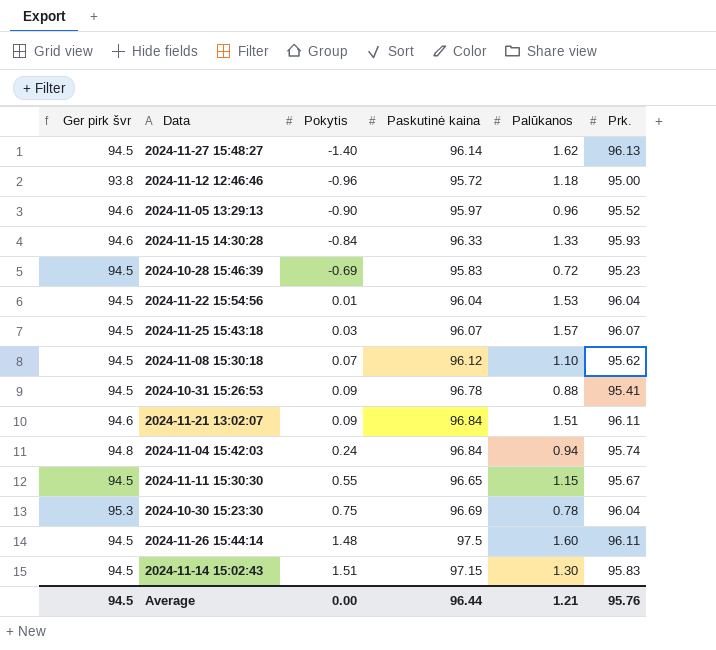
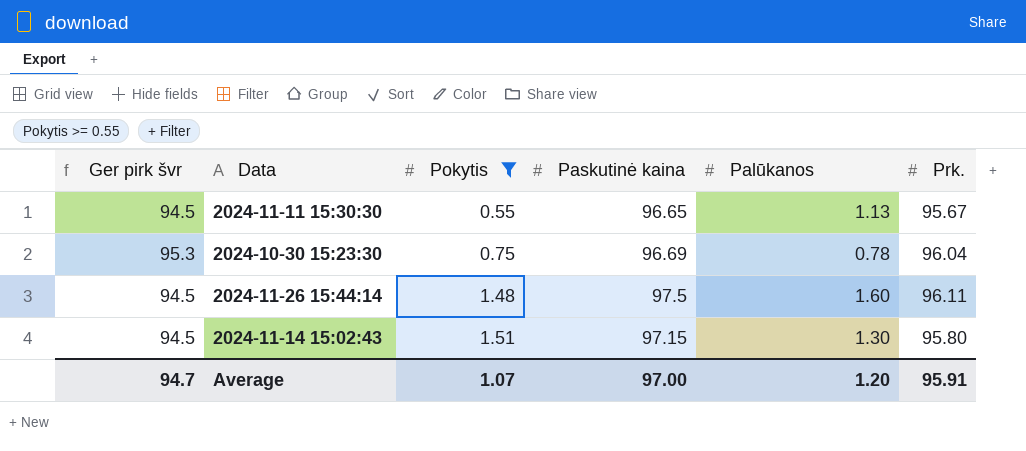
filter: none -> Pokytis >= 0.55
2024-11-11 15:30:30 | Palūkanos: 1.15 -> 1.13
2024-11-14 15:02:43 | Prk.: 95.83 -> 95.80
Average | Ger pirk švr: 94.5 -> 94.7
Average | Pokytis: 0.00 -> 1.07
Average | Paskutinė kaina: 96.44 -> 97.00
Average | Palūkanos: 1.21 -> 1.20
Average | Prk.: 95.76 -> 95.91

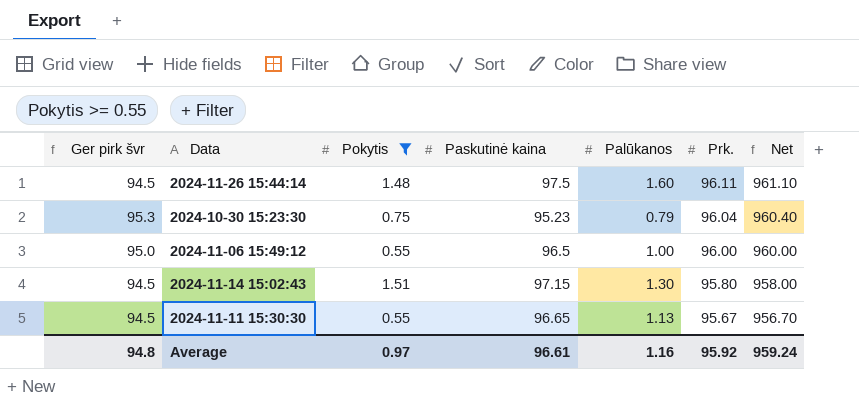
row order: Pokytis ascending -> Prk. descending
column Net | formula: none -> [Prk.] * 10
2024-10-30 15:23:30 | Paskutinė kaina: 96.69 -> 95.23
2024-10-30 15:23:30 | Palūkanos: 0.78 -> 0.79
row 2024-11-06 15:49:12: none -> 95.0 | 0.55 | 96.5 | 1.00 | 96.00 | 960.00
Average | Ger pirk švr: 94.7 -> 94.8
Average | Pokytis: 1.07 -> 0.97
Average | Paskutinė kaina: 97.00 -> 96.61
Average | Palūkanos: 1.20 -> 1.16
Average | Prk.: 95.91 -> 95.92

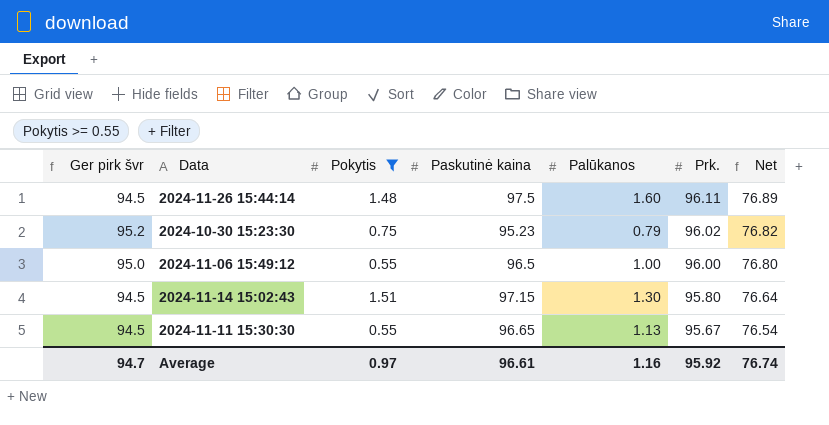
column Net | formula: [Prk.] * 10 -> [Prk.] * 0.8
2024-10-30 15:23:30 | Ger pirk švr: 95.3 -> 95.2
2024-10-30 15:23:30 | Prk.: 96.04 -> 96.02
Average | Ger pirk švr: 94.8 -> 94.7
Average | Net: 959.24 -> 76.74

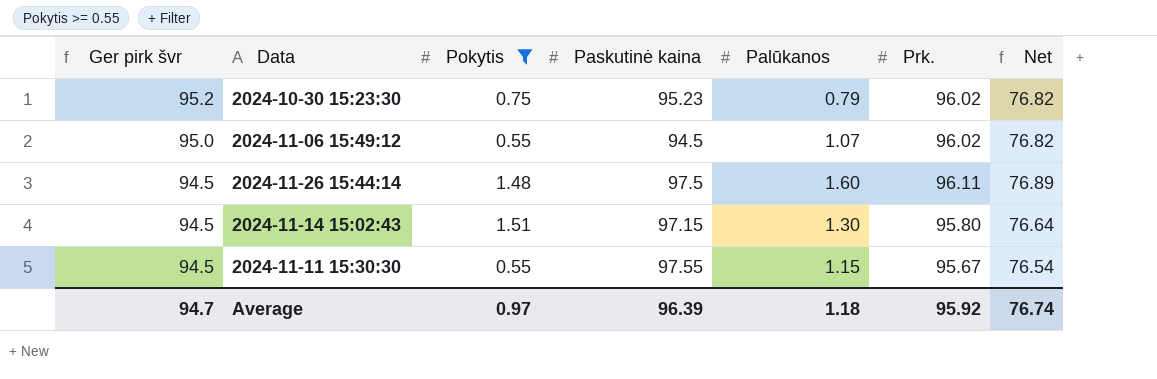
row order: Prk. descending -> Ger pirk švr descending
2024-11-06 15:49:12 | Paskutinė kaina: 96.5 -> 94.5
2024-11-06 15:49:12 | Palūkanos: 1.00 -> 1.07
2024-11-06 15:49:12 | Prk.: 96.00 -> 96.02
2024-11-06 15:49:12 | Net: 76.80 -> 76.82
2024-11-11 15:30:30 | Paskutinė kaina: 96.65 -> 97.55
2024-11-11 15:30:30 | Palūkanos: 1.13 -> 1.15
Average | Paskutinė kaina: 96.61 -> 96.39
Average | Palūkanos: 1.16 -> 1.18

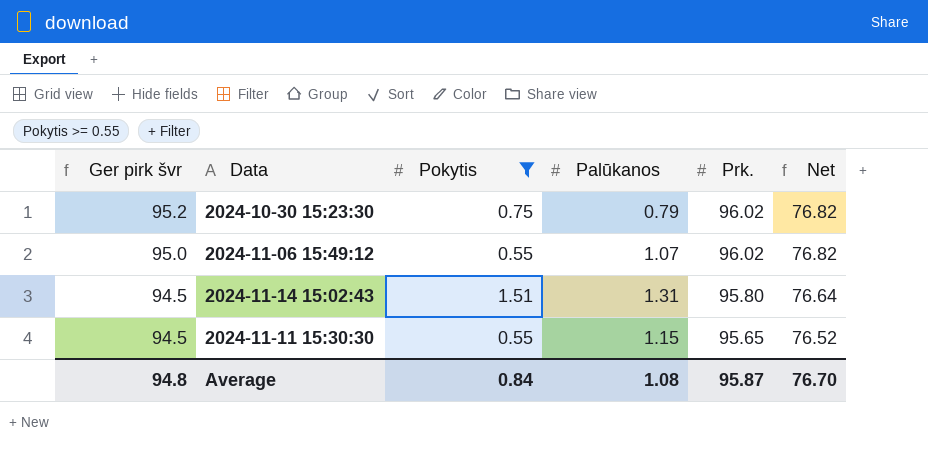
column Paskutinė kaina | position: 4 -> none
row 2024-11-26 15:44:14: 94.5 | 1.48 | 97.5 | 1.60 | 96.11 | 76.89 -> none
2024-11-14 15:02:43 | Palūkanos: 1.30 -> 1.31
2024-11-11 15:30:30 | Prk.: 95.67 -> 95.65
2024-11-11 15:30:30 | Net: 76.54 -> 76.52
Average | Ger pirk švr: 94.7 -> 94.8
Average | Pokytis: 0.97 -> 0.84
Average | Palūkanos: 1.18 -> 1.08
Average | Prk.: 95.92 -> 95.87
Average | Net: 76.74 -> 76.70

